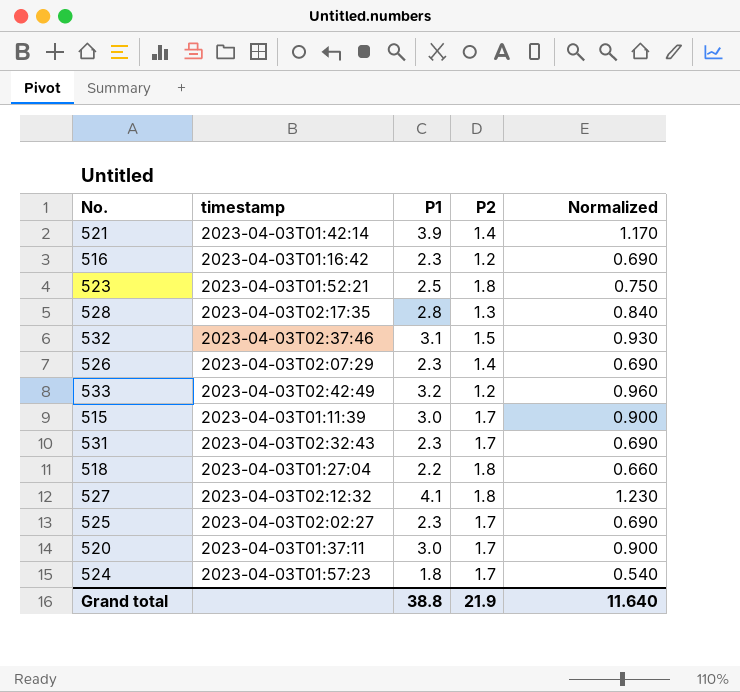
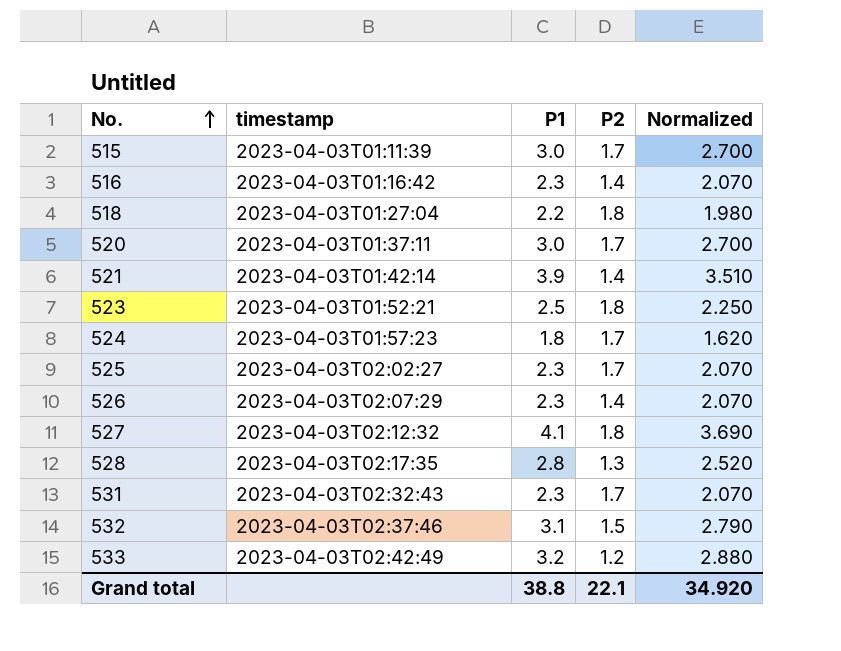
row order: none -> No. ascending
column Normalized | formula: [P1] * 0.3 -> [P1] * 0.9
516 | P2: 1.2 -> 1.4
Grand total | P2: 21.9 -> 22.1
Grand total | Normalized: 11.640 -> 34.920

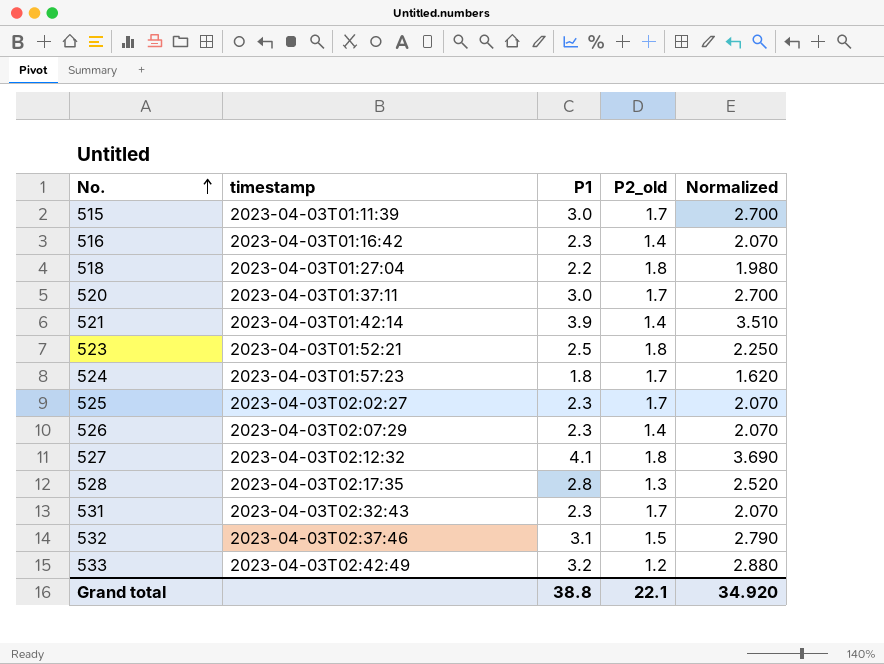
column name: P2 -> P2_old

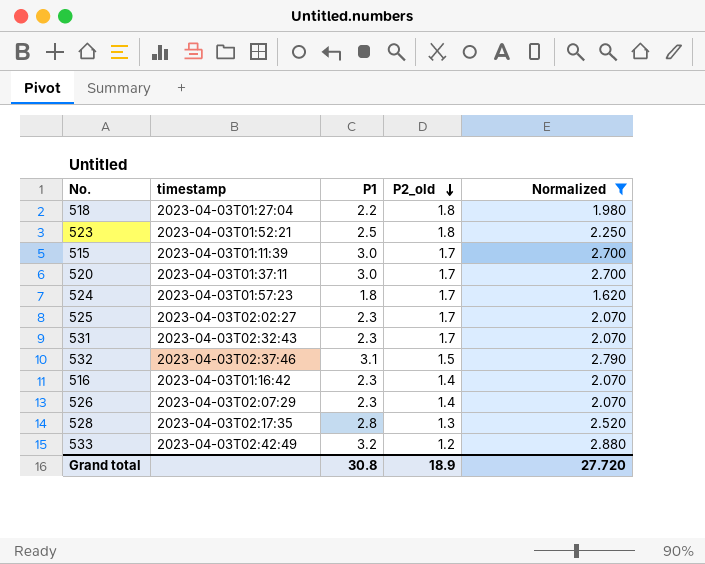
filter: none -> Normalized <= 2.880
row order: No. ascending -> P2_old descending
Grand total | P1: 38.8 -> 30.8
Grand total | P2_old: 22.1 -> 18.9
Grand total | Normalized: 34.920 -> 27.720

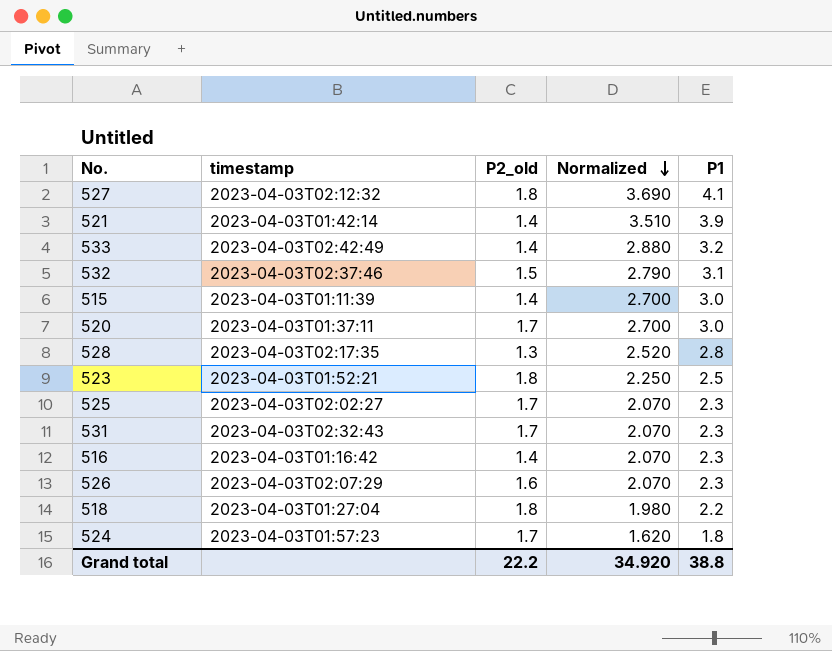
filter: Normalized <= 2.880 -> none
row order: P2_old descending -> Normalized descending
column P1 | position: 3 -> 5
533 | P2_old: 1.2 -> 1.4
515 | P2_old: 1.7 -> 1.4
526 | P2_old: 1.4 -> 1.6
Grand total | P2_old: 18.9 -> 22.2
Grand total | Normalized: 27.720 -> 34.920
Grand total | P1: 30.8 -> 38.8

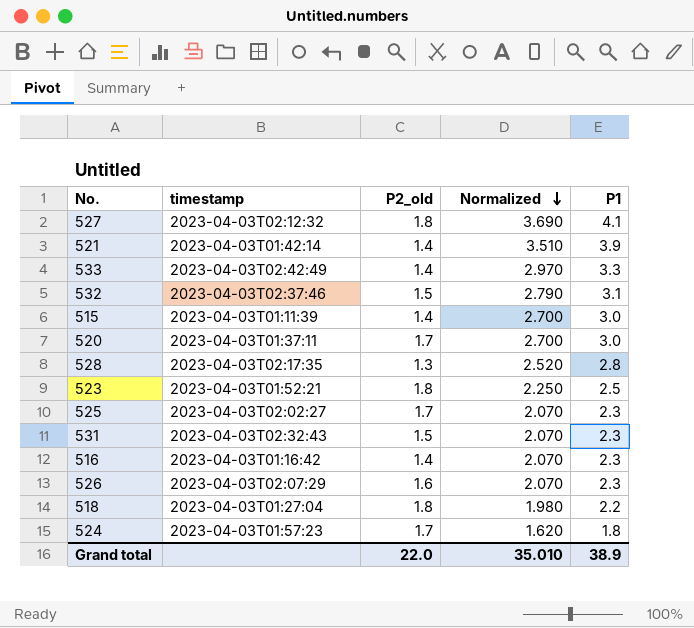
533 | Normalized: 2.880 -> 2.970
533 | P1: 3.2 -> 3.3
531 | P2_old: 1.7 -> 1.5
Grand total | P2_old: 22.2 -> 22.0
Grand total | Normalized: 34.920 -> 35.010
Grand total | P1: 38.8 -> 38.9

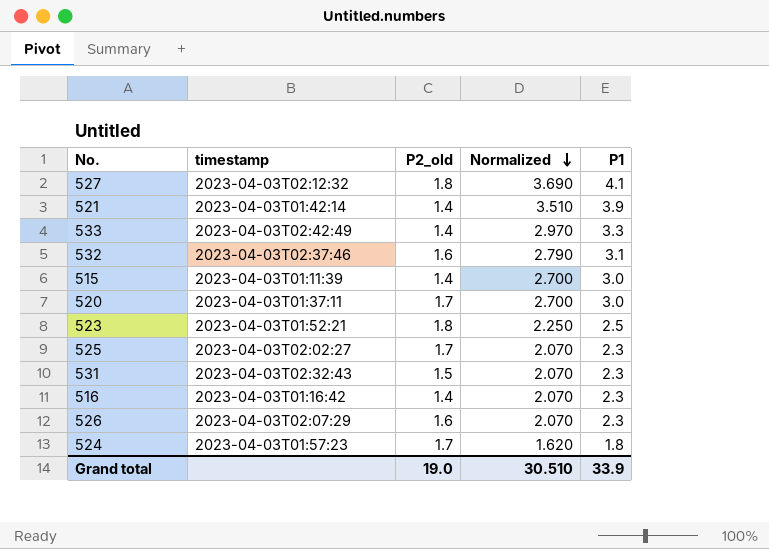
row 528: 2023-04-03T02:17:35 | 1.3 | 2.520 | 2.8 -> none
row 518: 2023-04-03T01:27:04 | 1.8 | 1.980 | 2.2 -> none
532 | P2_old: 1.5 -> 1.6
Grand total | P2_old: 22.0 -> 19.0
Grand total | Normalized: 35.010 -> 30.510
Grand total | P1: 38.9 -> 33.9

